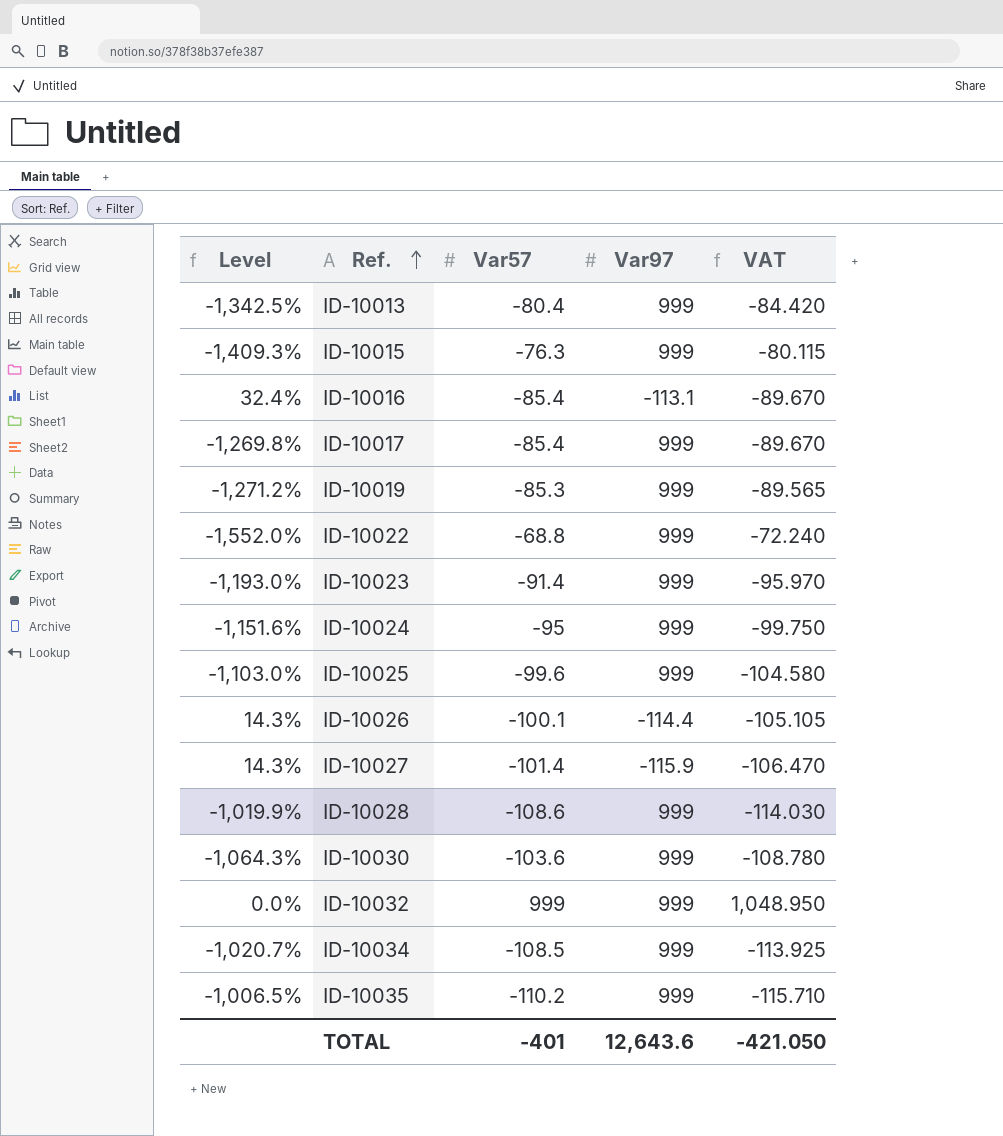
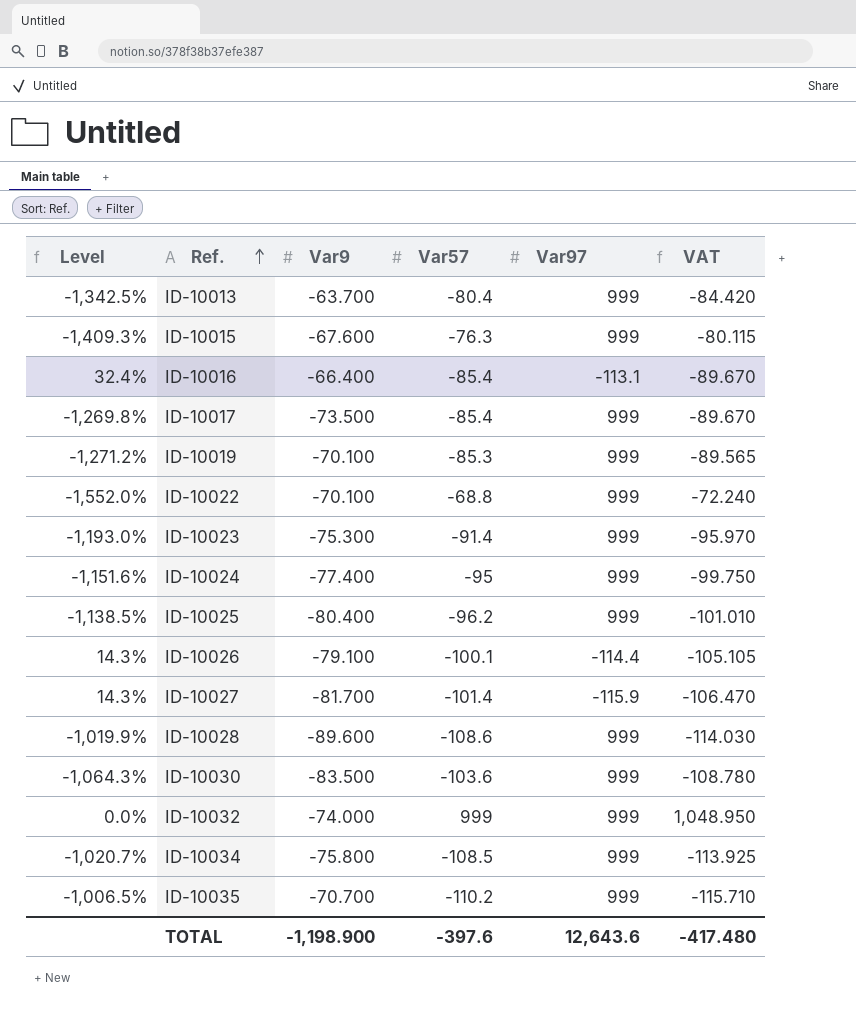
column Var9 | position: none -> 3
ID-10025 | Level: -1,103.0% -> -1,138.5%
ID-10025 | Var57: -99.6 -> -96.2
ID-10025 | VAT: -104.580 -> -101.010
TOTAL | Var57: -401 -> -397.6
TOTAL | VAT: -421.050 -> -417.480

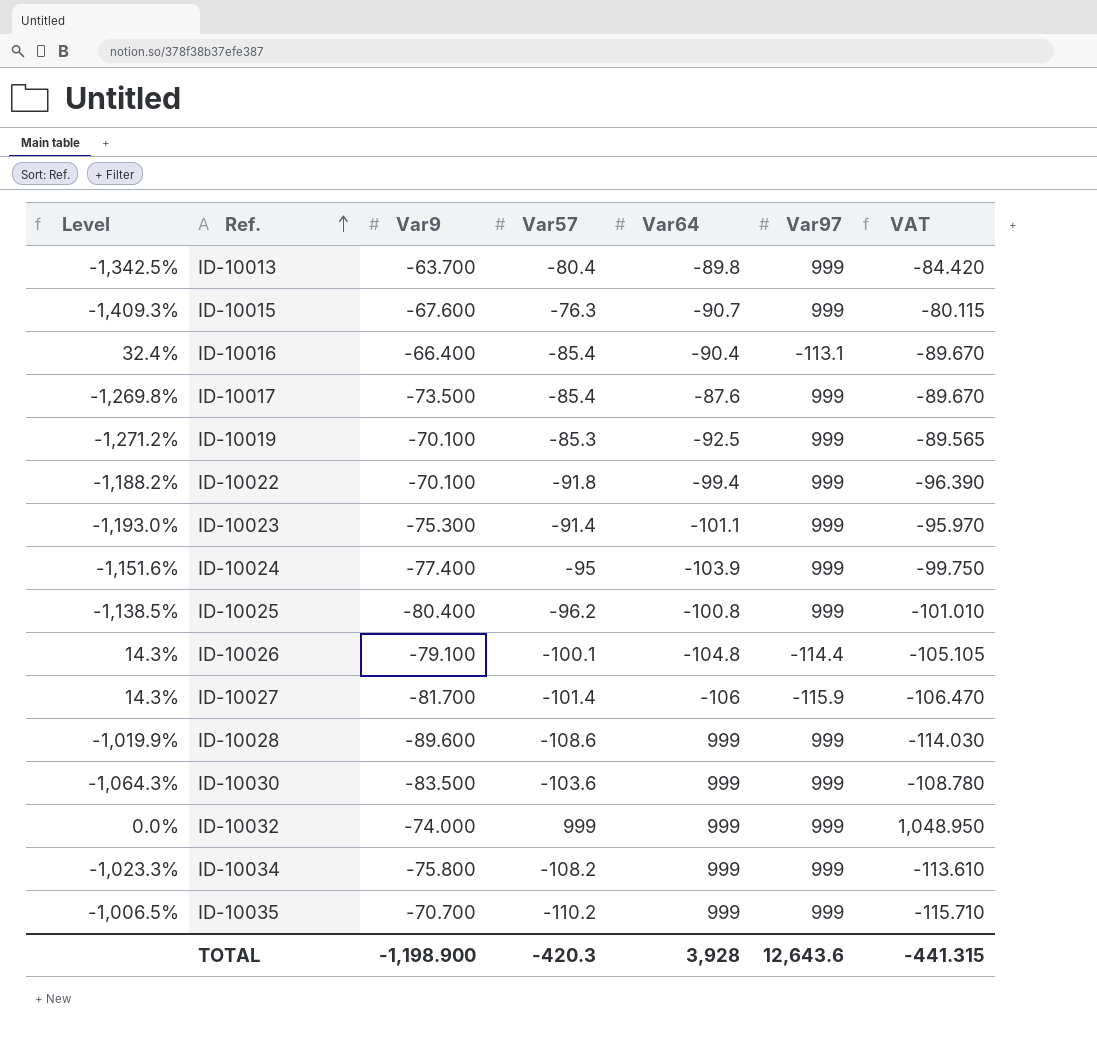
column Var64 | position: none -> 5
ID-10022 | Level: -1,552.0% -> -1,188.2%
ID-10022 | Var57: -68.8 -> -91.8
ID-10022 | VAT: -72.240 -> -96.390
ID-10034 | Level: -1,020.7% -> -1,023.3%
ID-10034 | Var57: -108.5 -> -108.2
ID-10034 | VAT: -113.925 -> -113.610
TOTAL | Var57: -397.6 -> -420.3
TOTAL | VAT: -417.480 -> -441.315

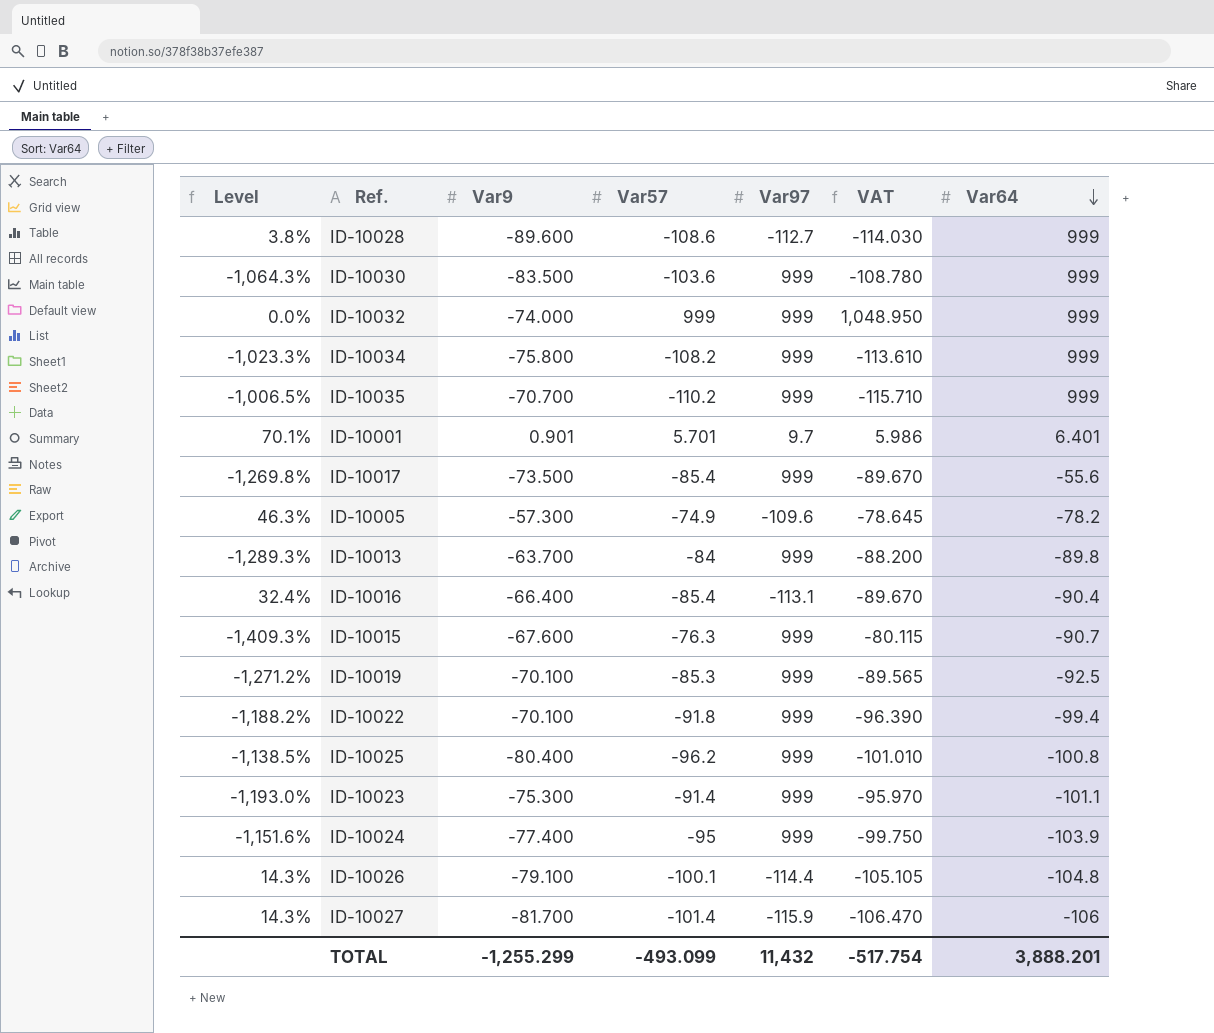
row order: Ref. ascending -> Var64 descending
column Var64 | position: 5 -> 7
ID-10028 | Level: -1,019.9% -> 3.8%
ID-10028 | Var97: 999 -> -112.7
row ID-10001: none -> 70.1% | 0.901 | 5.701 | 9.7 | 5.986 | 6.401
ID-10017 | Var64: -87.6 -> -55.6
row ID-10005: none -> 46.3% | -57.300 | -74.9 | -109.6 | -78.645 | -78.2
ID-10013 | Level: -1,342.5% -> -1,289.3%
ID-10013 | Var57: -80.4 -> -84
ID-10013 | VAT: -84.420 -> -88.200
TOTAL | Var9: -1,198.900 -> -1,255.299
TOTAL | Var57: -420.3 -> -493.099
TOTAL | Var97: 12,643.6 -> 11,432
TOTAL | VAT: -441.315 -> -517.754
TOTAL | Var64: 3,928 -> 3,888.201

